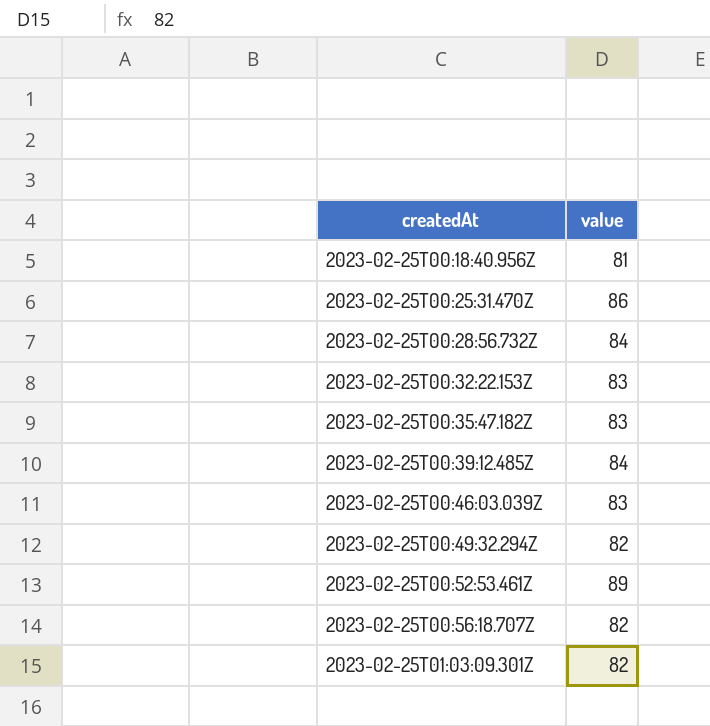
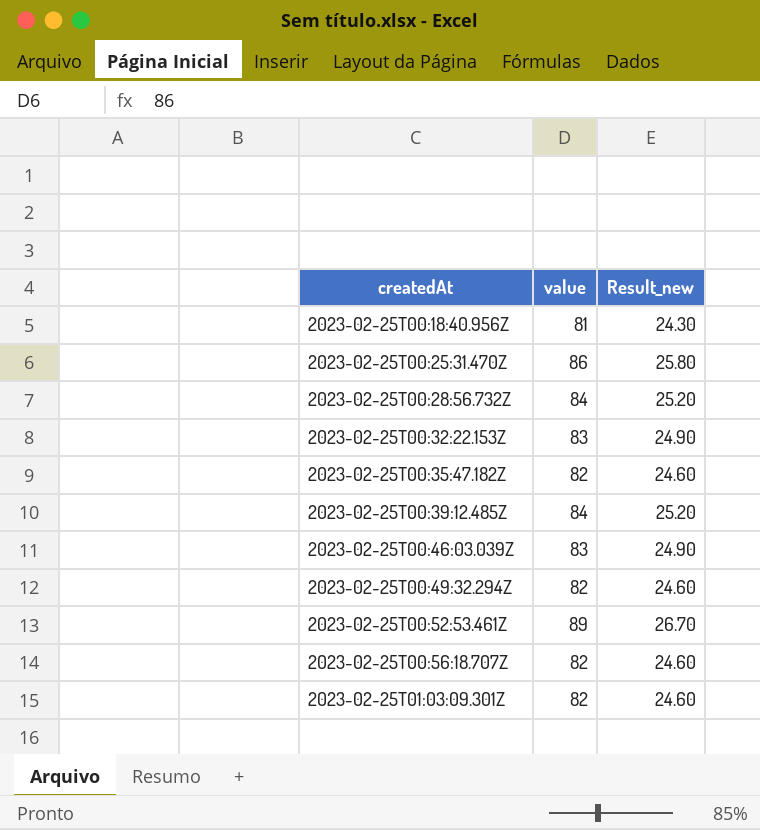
column Result_new | formula: none -> [value] * 0.3
2023-02-25T00:35:47.182Z | value: 83 -> 82

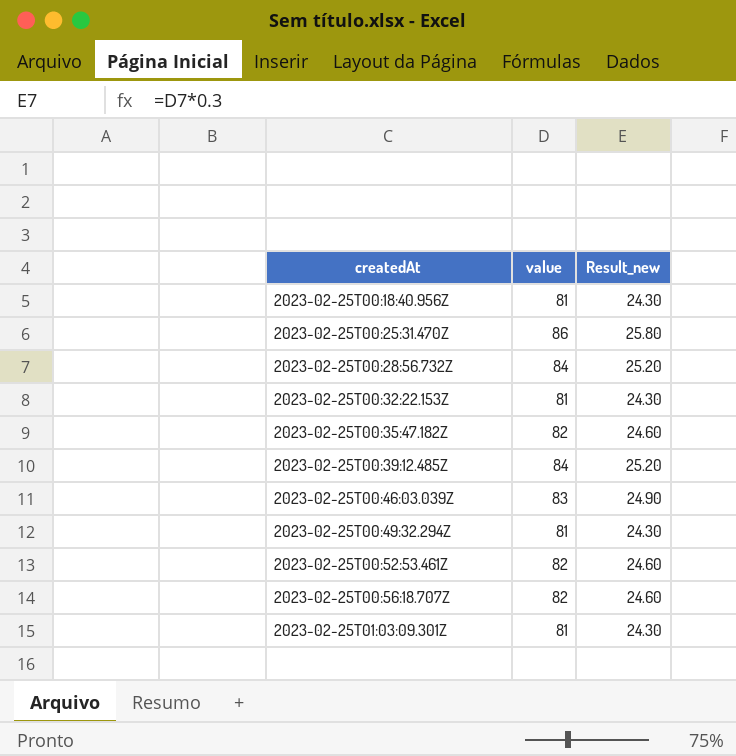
2023-02-25T00:32:22.153Z | value: 83 -> 81
2023-02-25T00:32:22.153Z | Result_new: 24.90 -> 24.30
2023-02-25T00:49:32.294Z | value: 82 -> 81
2023-02-25T00:49:32.294Z | Result_new: 24.60 -> 24.30
2023-02-25T00:52:53.461Z | value: 89 -> 82
2023-02-25T00:52:53.461Z | Result_new: 26.70 -> 24.60
2023-02-25T01:03:09.301Z | value: 82 -> 81
2023-02-25T01:03:09.301Z | Result_new: 24.60 -> 24.30

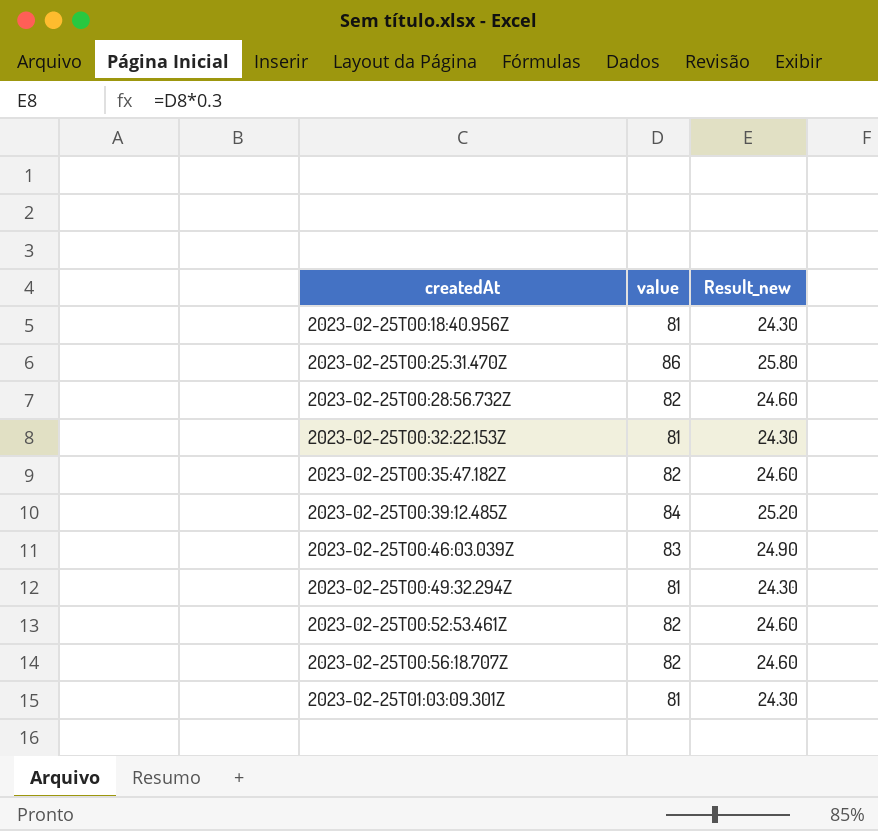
2023-02-25T00:28:56.732Z | value: 84 -> 82
2023-02-25T00:28:56.732Z | Result_new: 25.20 -> 24.60

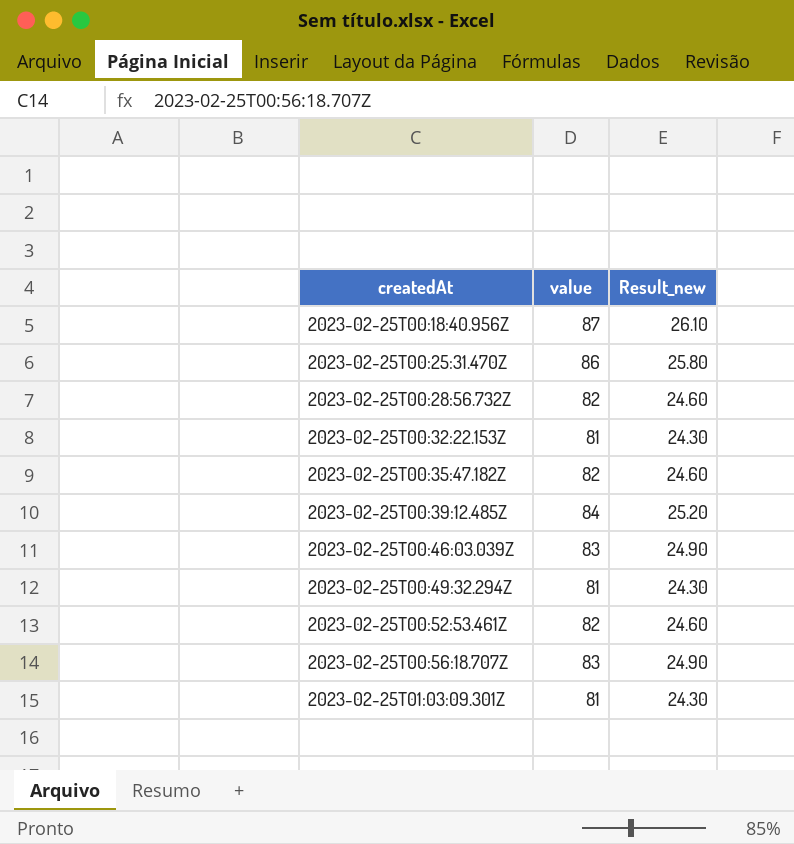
2023-02-25T00:18:40.956Z | value: 81 -> 87
2023-02-25T00:18:40.956Z | Result_new: 24.30 -> 26.10
2023-02-25T00:56:18.707Z | value: 82 -> 83
2023-02-25T00:56:18.707Z | Result_new: 24.60 -> 24.90

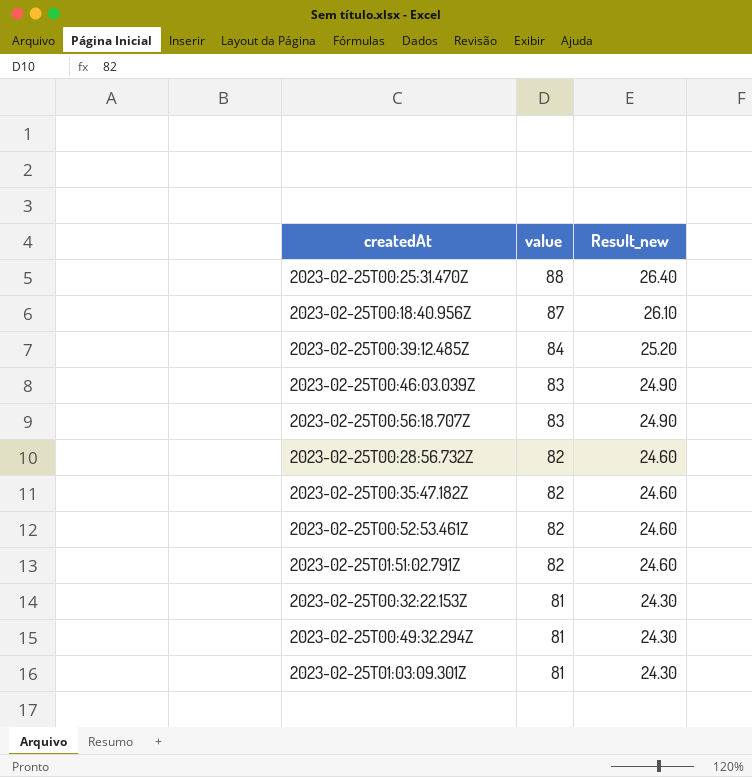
row order: createdAt ascending -> value descending
2023-02-25T00:25:31.470Z | value: 86 -> 88
2023-02-25T00:25:31.470Z | Result_new: 25.80 -> 26.40
row 2023-02-25T01:51:02.791Z: none -> 82 | 24.60

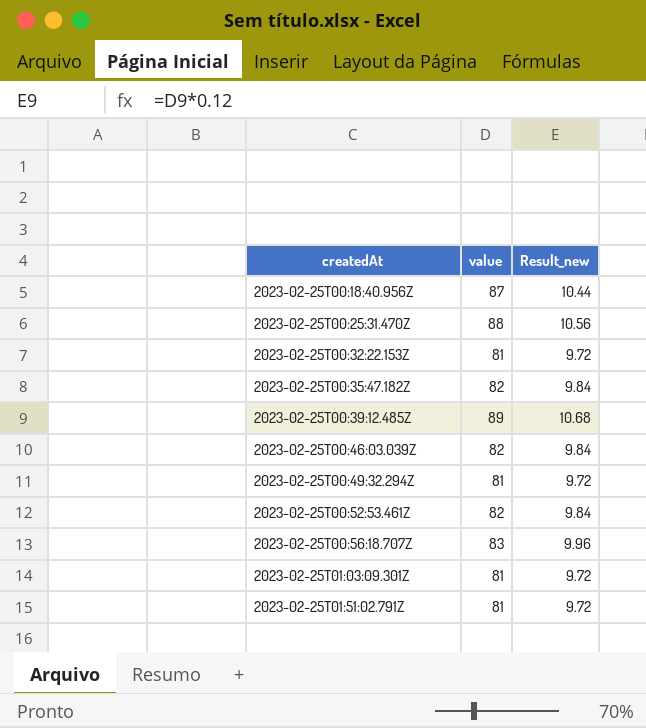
row order: value descending -> createdAt ascending
column Result_new | formula: [value] * 0.3 -> [value] * 0.12
row 2023-02-25T00:28:56.732Z: 82 | 24.60 -> none
2023-02-25T00:39:12.485Z | value: 84 -> 89
2023-02-25T00:46:03.039Z | value: 83 -> 82
2023-02-25T01:51:02.791Z | value: 82 -> 81

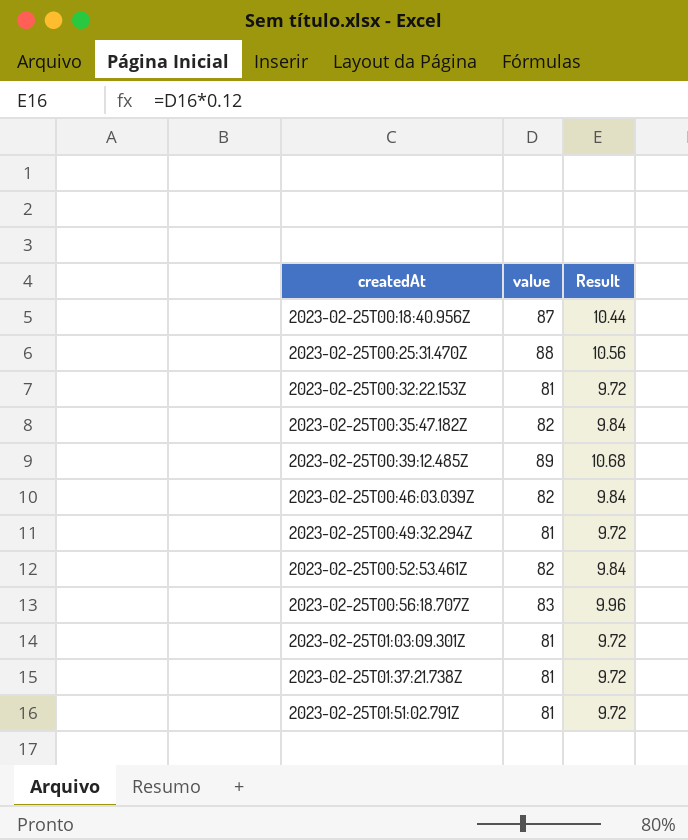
column name: Result_new -> Result
row 2023-02-25T01:37:21.738Z: none -> 81 | 9.72

